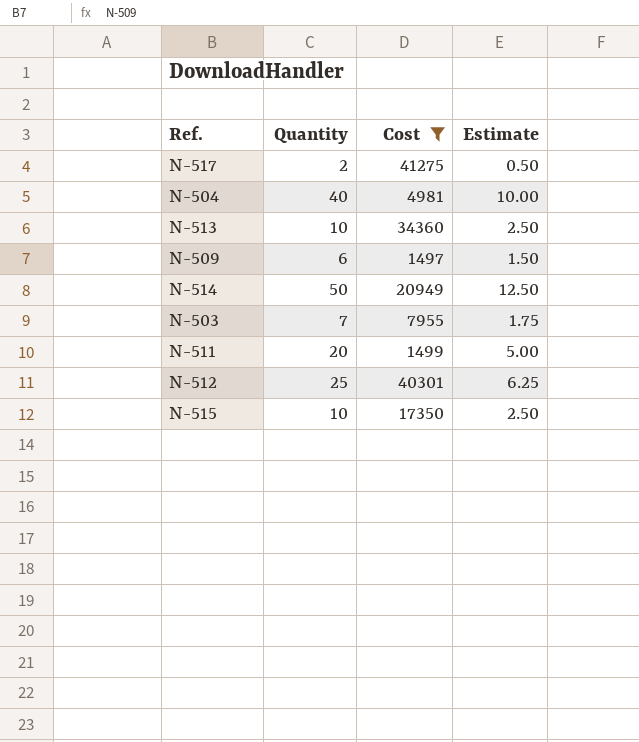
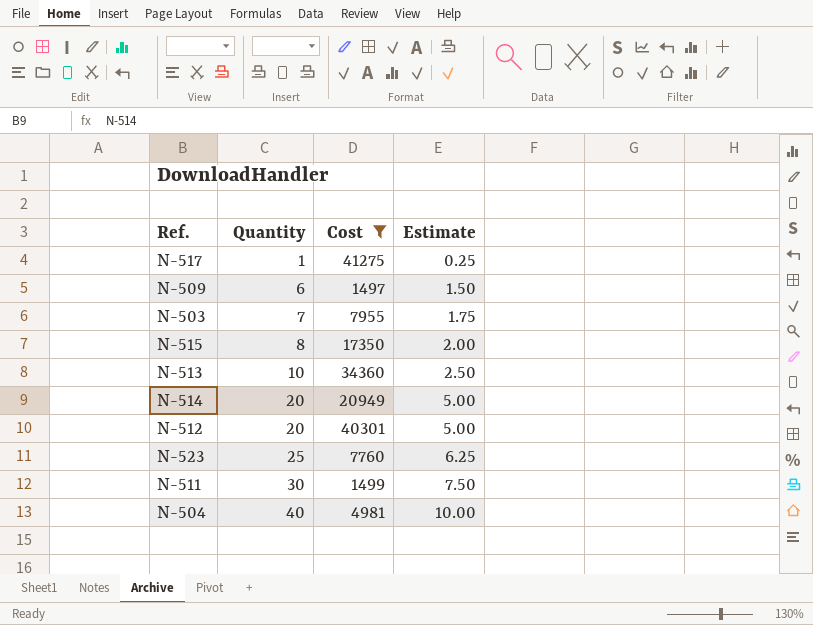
row order: none -> Quantity ascending
N-517 | Quantity: 2 -> 1
N-517 | Estimate: 0.50 -> 0.25
N-515 | Quantity: 10 -> 8
N-515 | Estimate: 2.50 -> 2.00
N-514 | Quantity: 50 -> 20
N-514 | Estimate: 12.50 -> 5.00
N-512 | Quantity: 25 -> 20
N-512 | Estimate: 6.25 -> 5.00
row N-523: none -> 25 | 7760 | 6.25
N-511 | Quantity: 20 -> 30
N-511 | Estimate: 5.00 -> 7.50

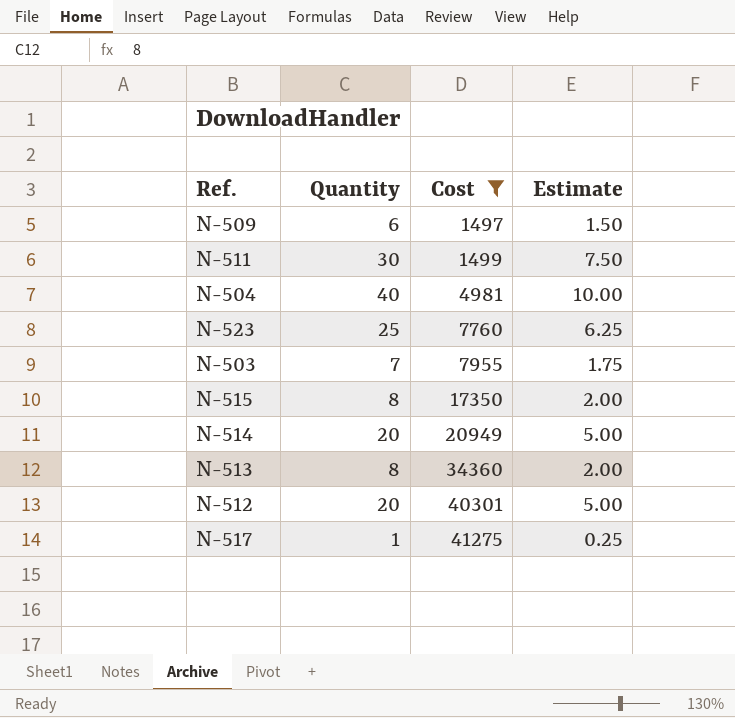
row order: Quantity ascending -> Cost ascending
N-513 | Quantity: 10 -> 8
N-513 | Estimate: 2.50 -> 2.00

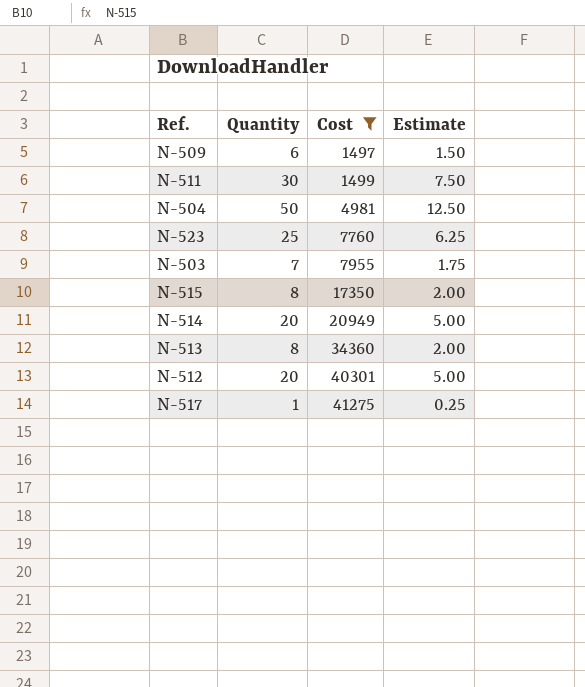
N-504 | Quantity: 40 -> 50
N-504 | Estimate: 10.00 -> 12.50

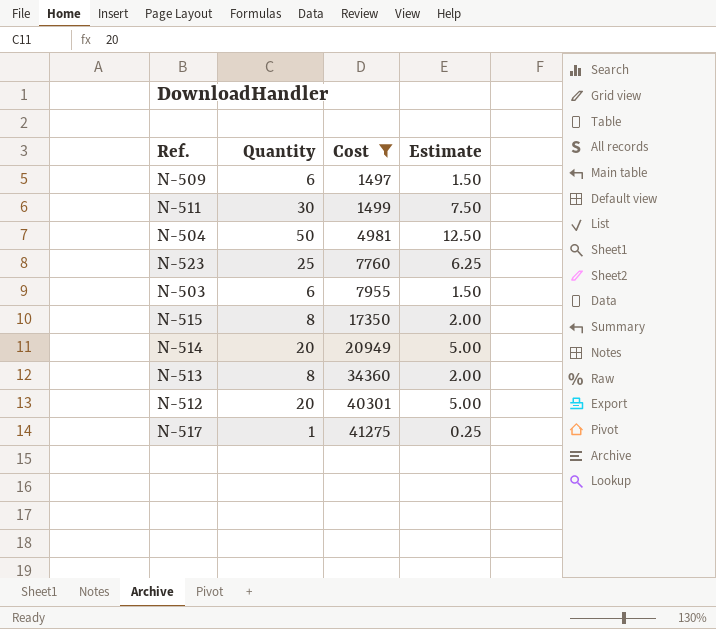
N-503 | Quantity: 7 -> 6
N-503 | Estimate: 1.75 -> 1.50

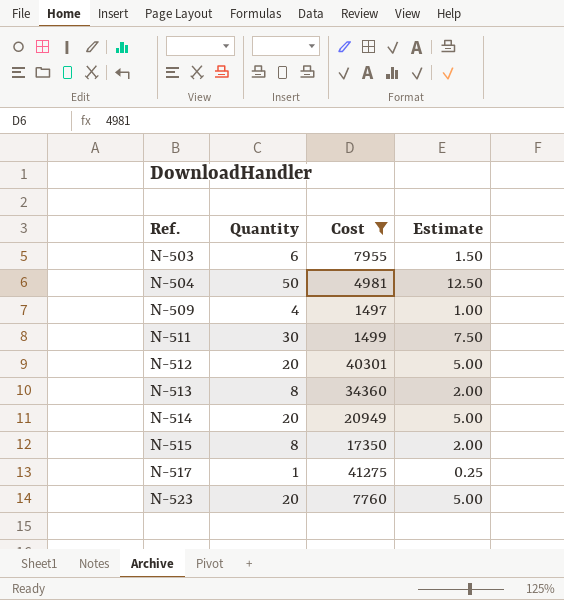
row order: Cost ascending -> Ref. ascending
N-509 | Quantity: 6 -> 4
N-509 | Estimate: 1.50 -> 1.00
N-523 | Quantity: 25 -> 20
N-523 | Estimate: 6.25 -> 5.00

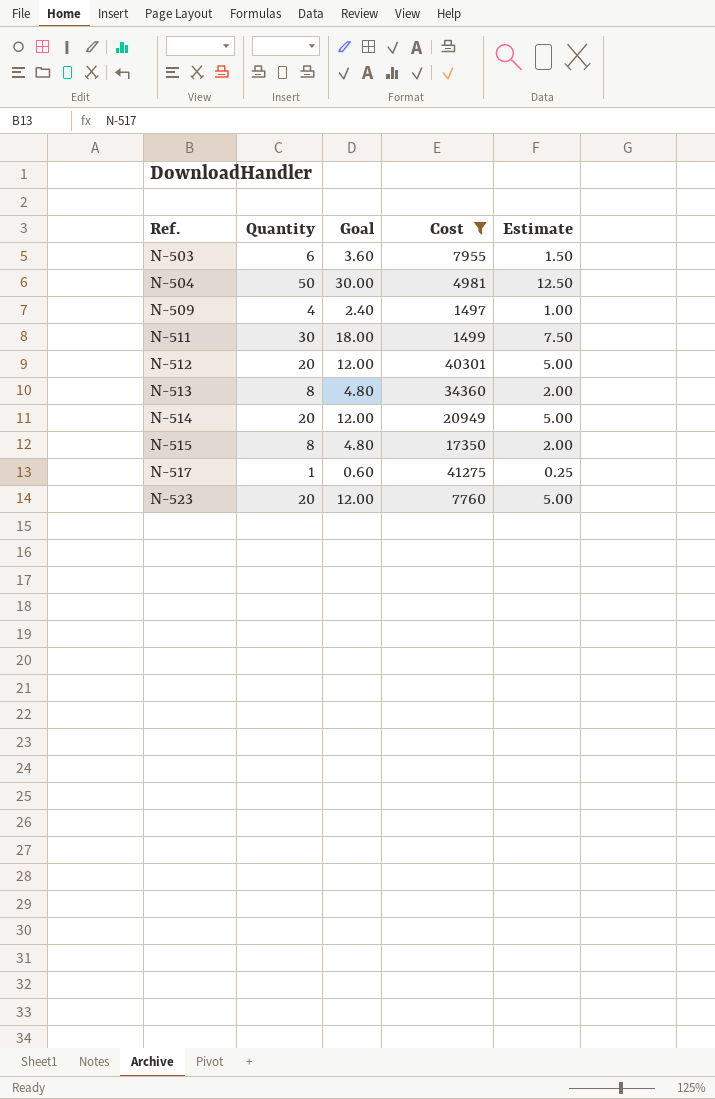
column Goal | formula: none -> [Quantity] * 0.6

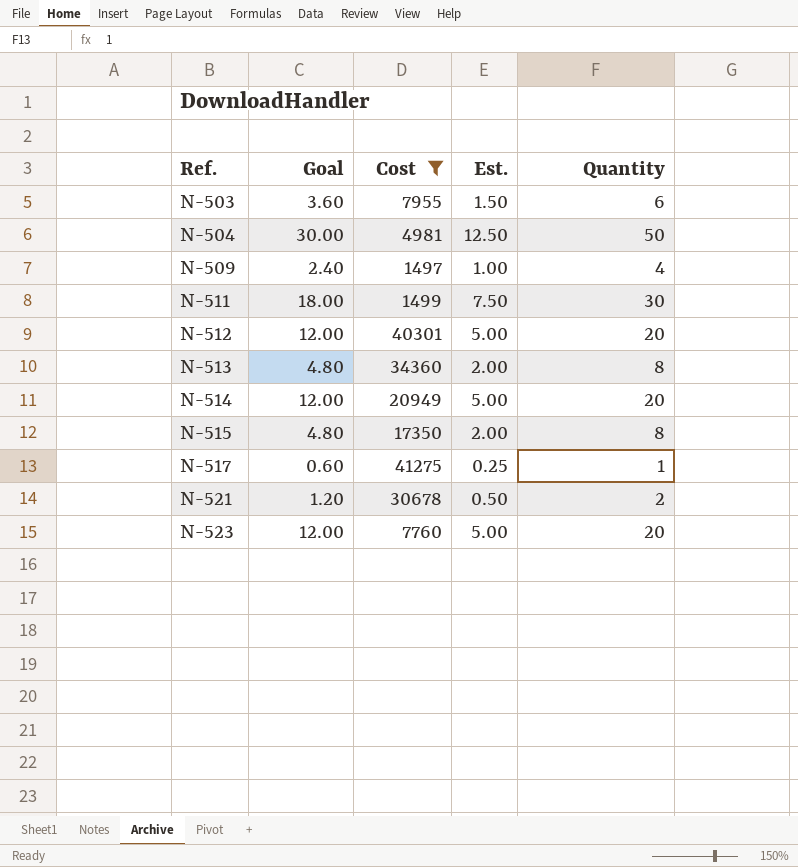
column name: Estimate -> Est.
column Quantity | position: 2 -> 5
row N-521: none -> 1.20 | 30678 | 0.50 | 2

